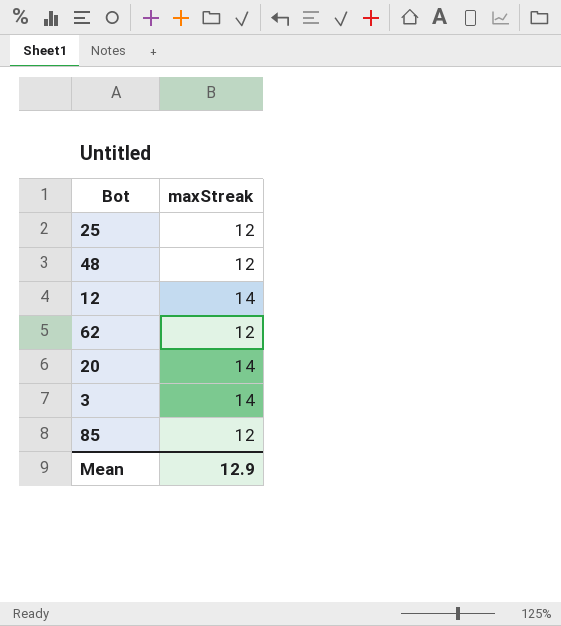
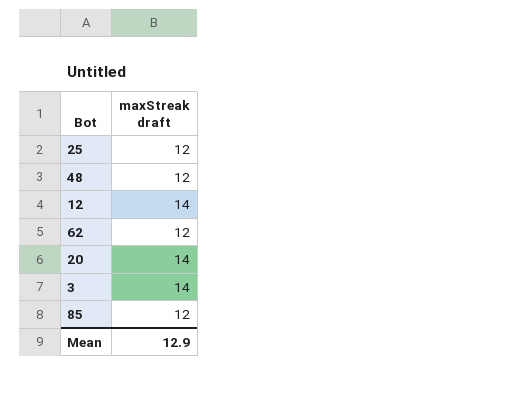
column name: maxStreak -> maxStreak draft

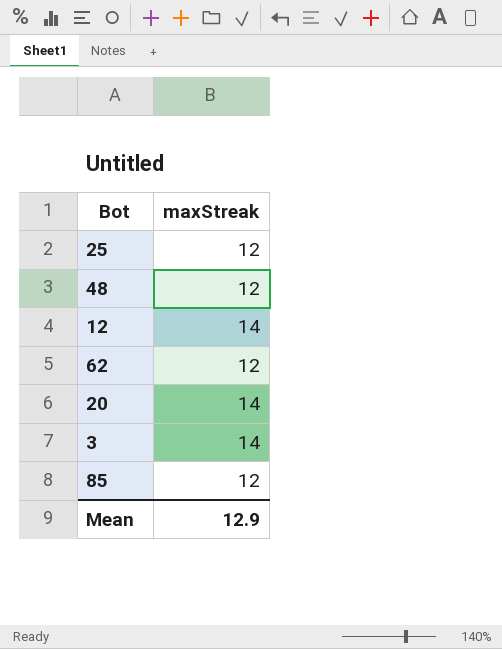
column name: maxStreak draft -> maxStreak

